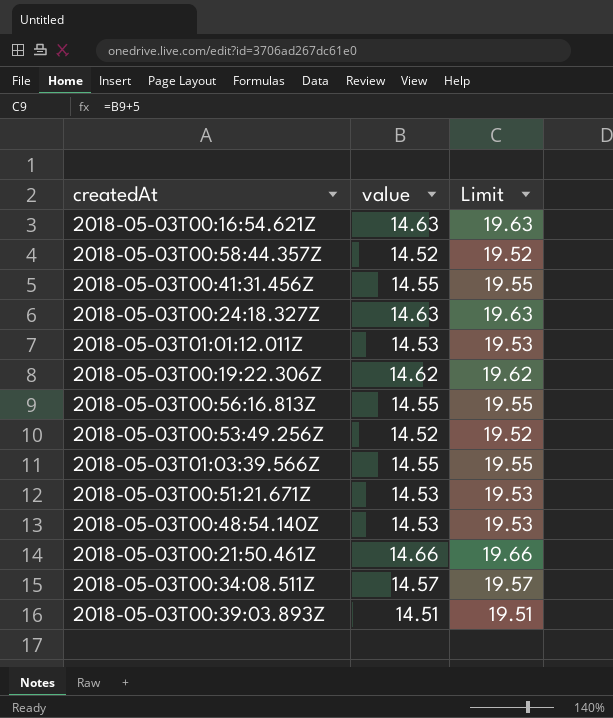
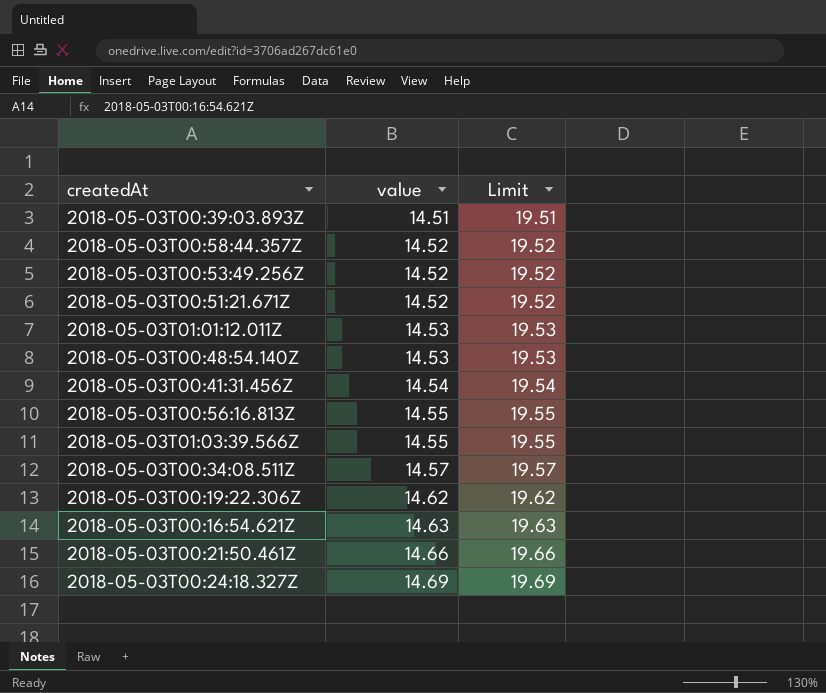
row order: none -> value ascending
2018-05-03T00:51:21.671Z | value: 14.53 -> 14.52
2018-05-03T00:51:21.671Z | Limit: 19.53 -> 19.52
2018-05-03T00:41:31.456Z | value: 14.55 -> 14.54
2018-05-03T00:41:31.456Z | Limit: 19.55 -> 19.54
2018-05-03T00:24:18.327Z | value: 14.63 -> 14.69
2018-05-03T00:24:18.327Z | Limit: 19.63 -> 19.69

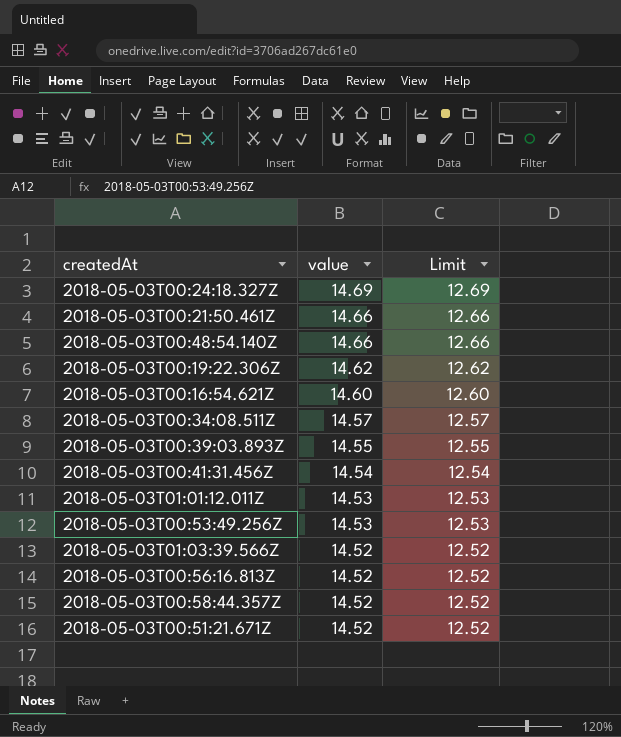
row order: value ascending -> value descending
column Limit | formula: [value] + 5 -> [value] - 2
2018-05-03T00:48:54.140Z | value: 14.53 -> 14.66
2018-05-03T00:16:54.621Z | value: 14.63 -> 14.60
2018-05-03T00:39:03.893Z | value: 14.51 -> 14.55
2018-05-03T00:53:49.256Z | value: 14.52 -> 14.53
2018-05-03T01:03:39.566Z | value: 14.55 -> 14.52
2018-05-03T00:56:16.813Z | value: 14.55 -> 14.52

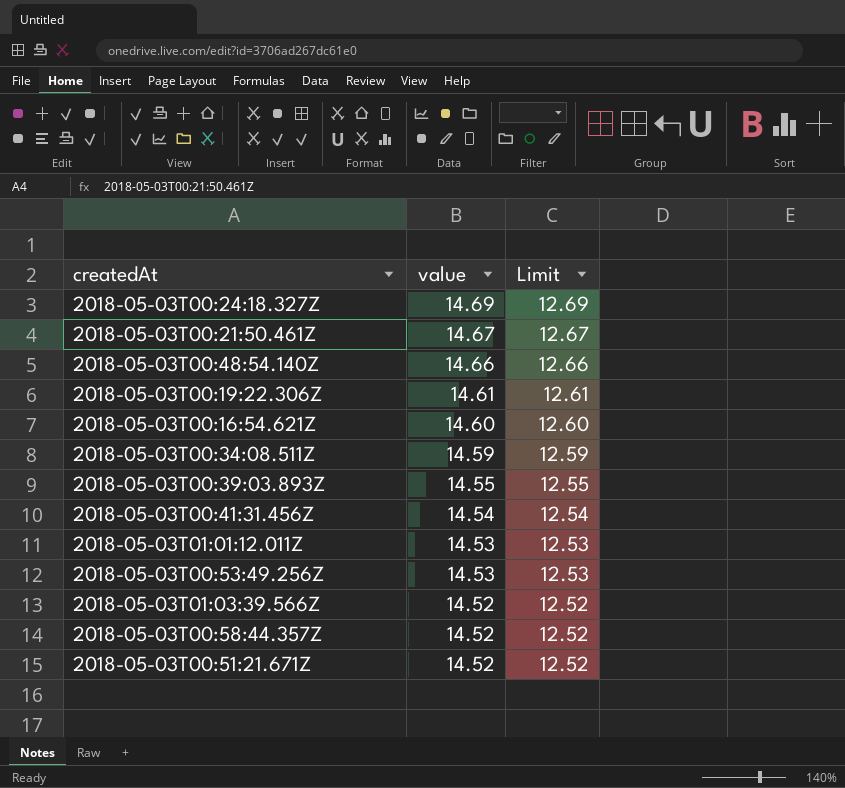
row 2018-05-03T00:56:16.813Z: 14.52 | 12.52 -> none
2018-05-03T00:21:50.461Z | value: 14.66 -> 14.67
2018-05-03T00:21:50.461Z | Limit: 12.66 -> 12.67
2018-05-03T00:19:22.306Z | value: 14.62 -> 14.61
2018-05-03T00:19:22.306Z | Limit: 12.62 -> 12.61
2018-05-03T00:34:08.511Z | value: 14.57 -> 14.59
2018-05-03T00:34:08.511Z | Limit: 12.57 -> 12.59

